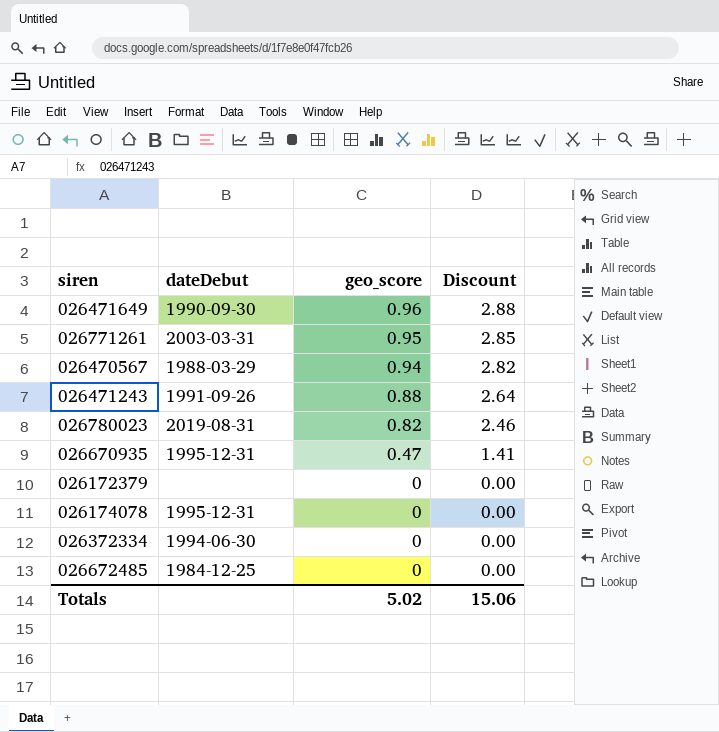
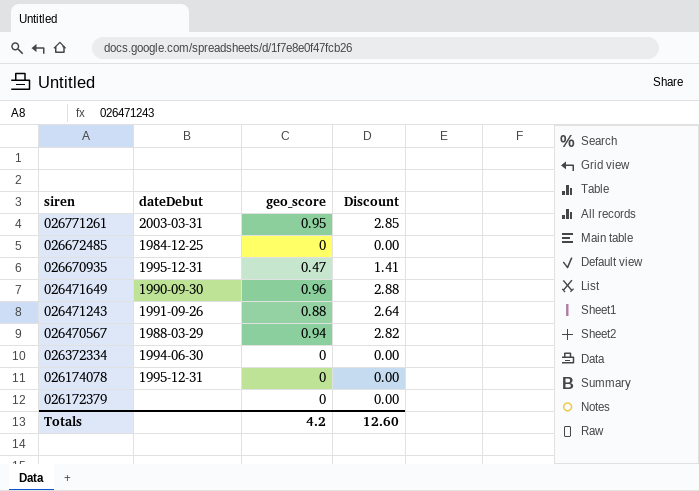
row order: geo_score descending -> siren descending
row 026780023: 2019-08-31 | 0.82 | 2.46 -> none
Totals | geo_score: 5.02 -> 4.2
Totals | Discount: 15.06 -> 12.60

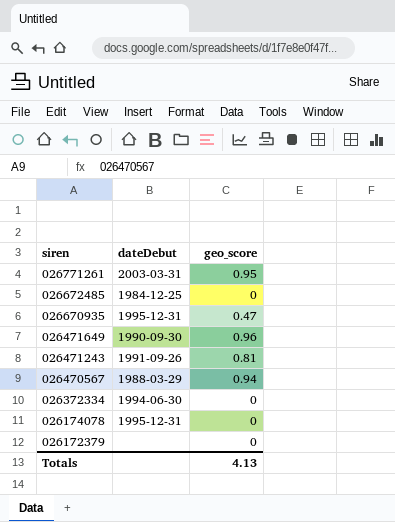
column Discount | formula: [geo_score] * 3 -> none
026471243 | geo_score: 0.88 -> 0.81
Totals | geo_score: 4.2 -> 4.13

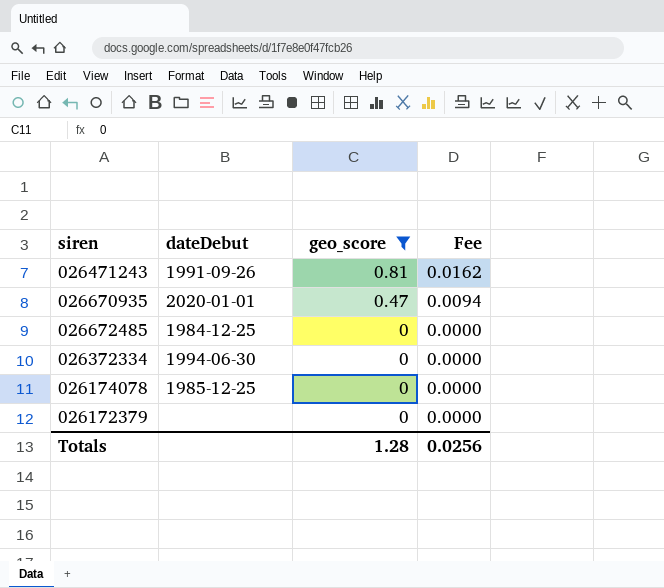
filter: none -> geo_score <= 0.81
row order: siren descending -> geo_score descending
column Fee | formula: none -> [geo_score] * 0.02
026670935 | dateDebut: 1995-12-31 -> 2020-01-01
026174078 | dateDebut: 1995-12-31 -> 1985-12-25
Totals | geo_score: 4.13 -> 1.28

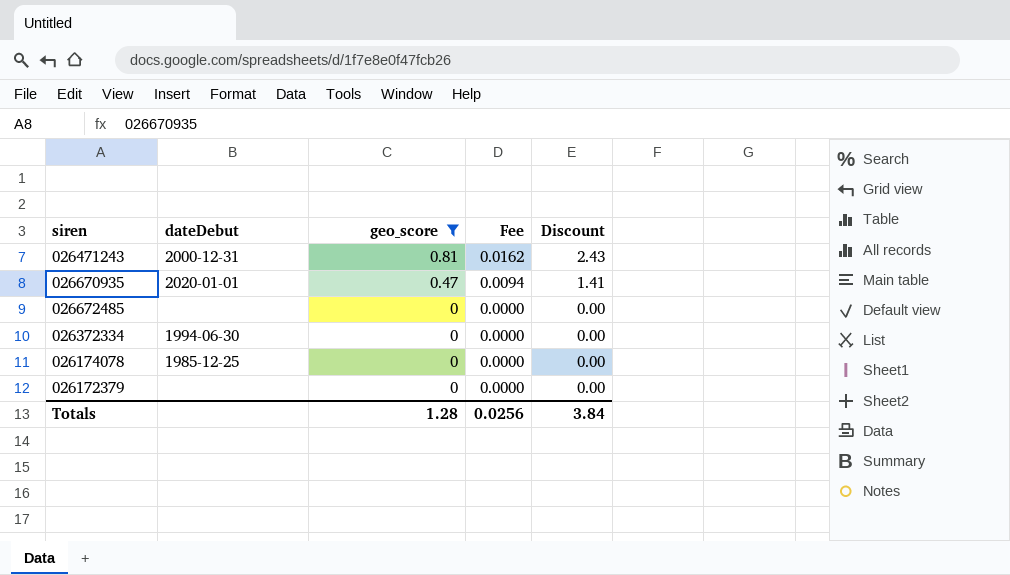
column Discount | formula: none -> [geo_score] * 3
026471243 | dateDebut: 1991-09-26 -> 2000-12-31
026672485 | dateDebut: 1984-12-25 -> none

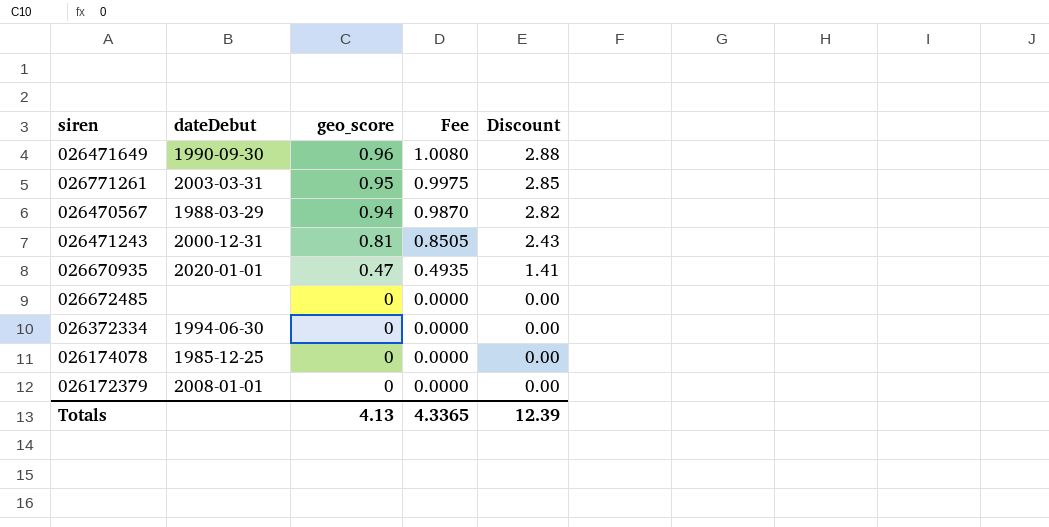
filter: geo_score <= 0.81 -> none
column Fee | formula: [geo_score] * 0.02 -> [geo_score] * 1.05
026172379 | dateDebut: none -> 2008-01-01
Totals | geo_score: 1.28 -> 4.13
Totals | Fee: 0.0256 -> 4.3365
Totals | Discount: 3.84 -> 12.39

